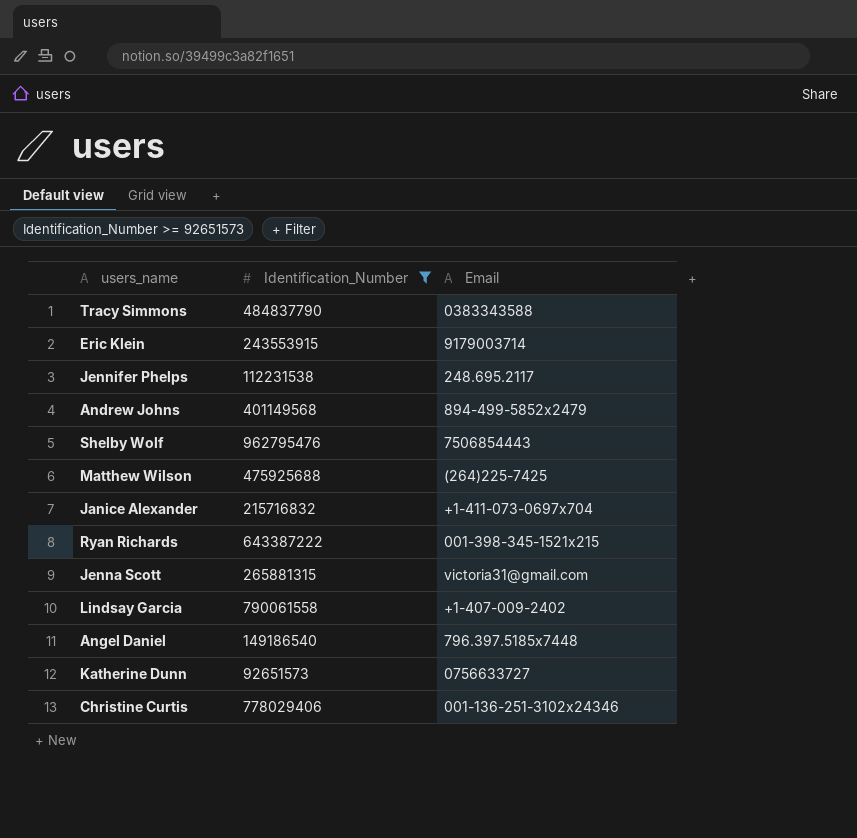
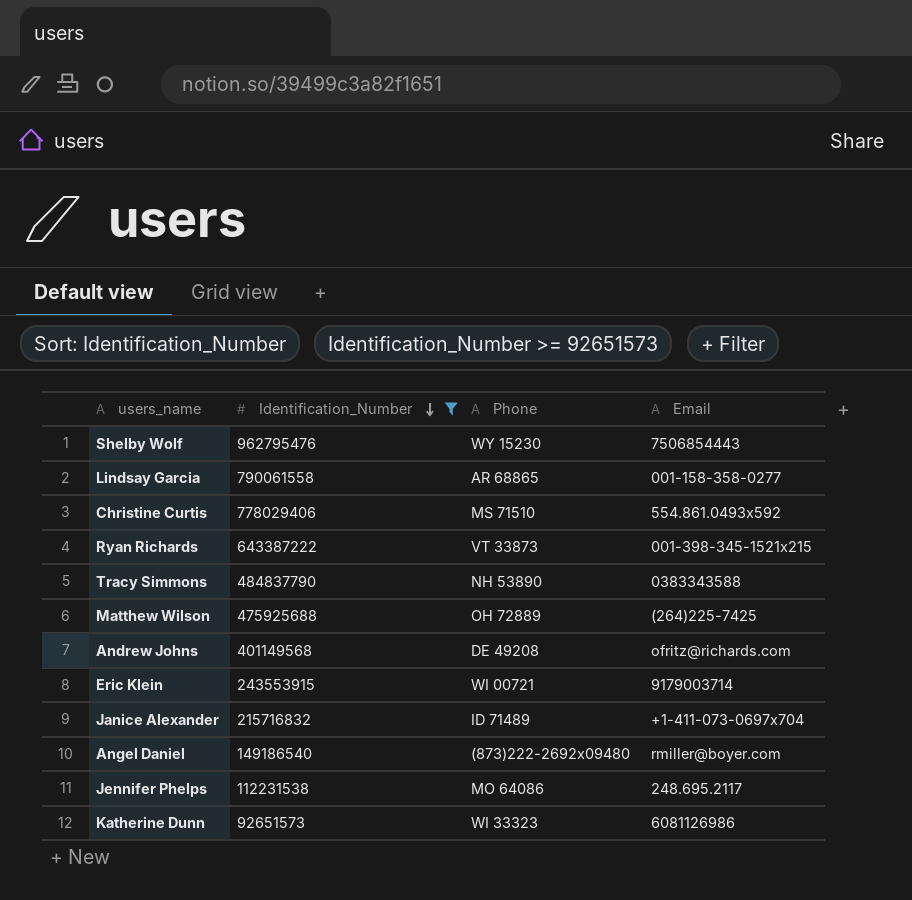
row order: none -> Identification_Number descending
column Phone | position: none -> 3
row Jenna Scott: 265881315 | victoria31@gmail.com -> none
Lindsay Garcia | Email: +1-407-009-2402 -> 001-158-358-0277
Christine Curtis | Email: 001-136-251-3102x24346 -> 554.861.0493x592
Andrew Johns | Email: 894-499-5852x2479 -> ofritz@richards.com
Angel Daniel | Email: 796.397.5185x7448 -> rmiller@boyer.com
Katherine Dunn | Email: 0756633727 -> 6081126986

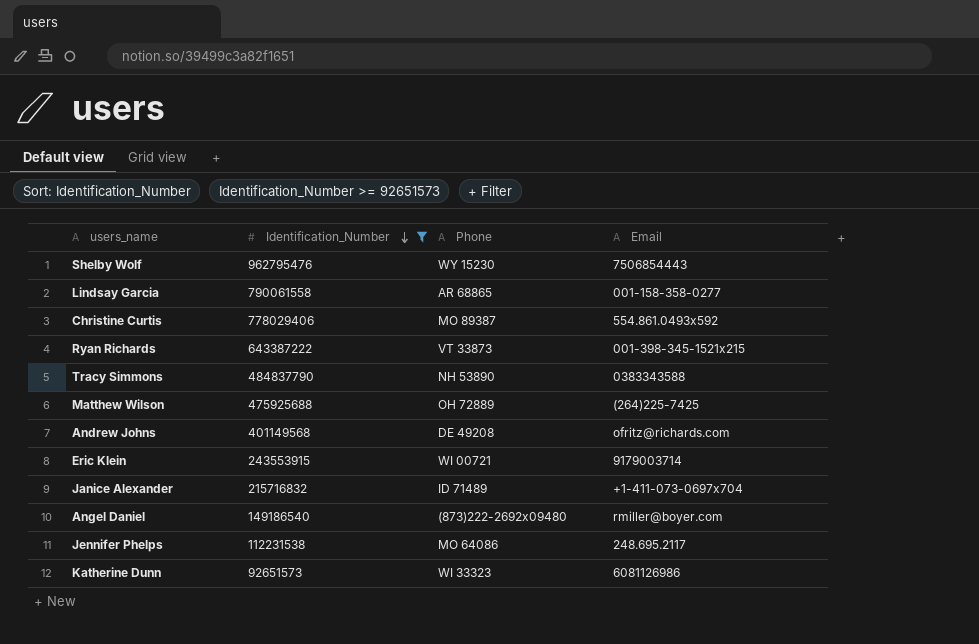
Christine Curtis | Phone: MS 71510 -> MO 89387

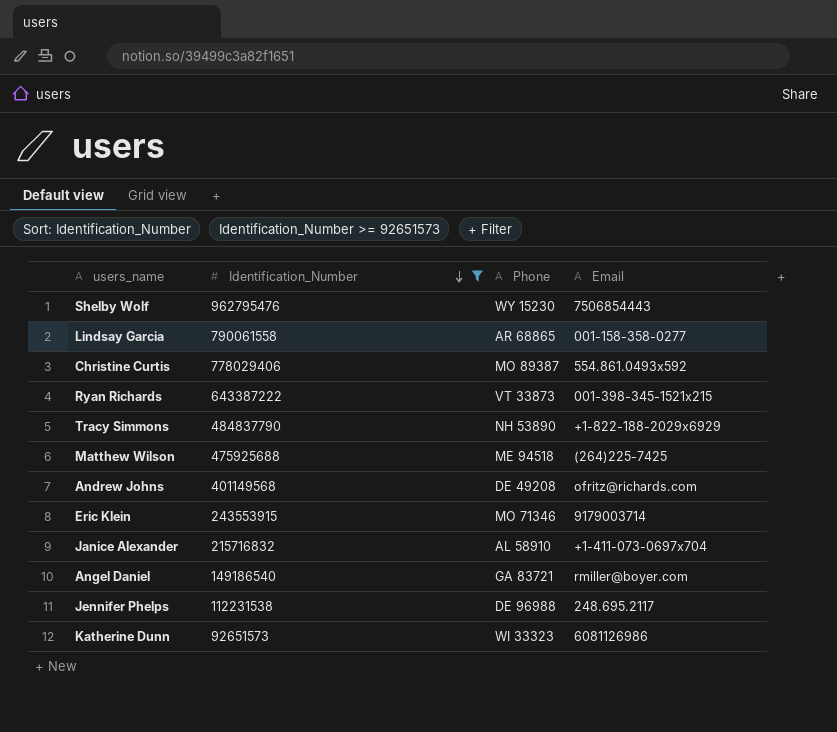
Tracy Simmons | Email: 0383343588 -> +1-822-188-2029x6929
Matthew Wilson | Phone: OH 72889 -> ME 94518
Eric Klein | Phone: WI 00721 -> MO 71346
Janice Alexander | Phone: ID 71489 -> AL 58910
Angel Daniel | Phone: (873)222-2692x09480 -> GA 83721
Jennifer Phelps | Phone: MO 64086 -> DE 96988

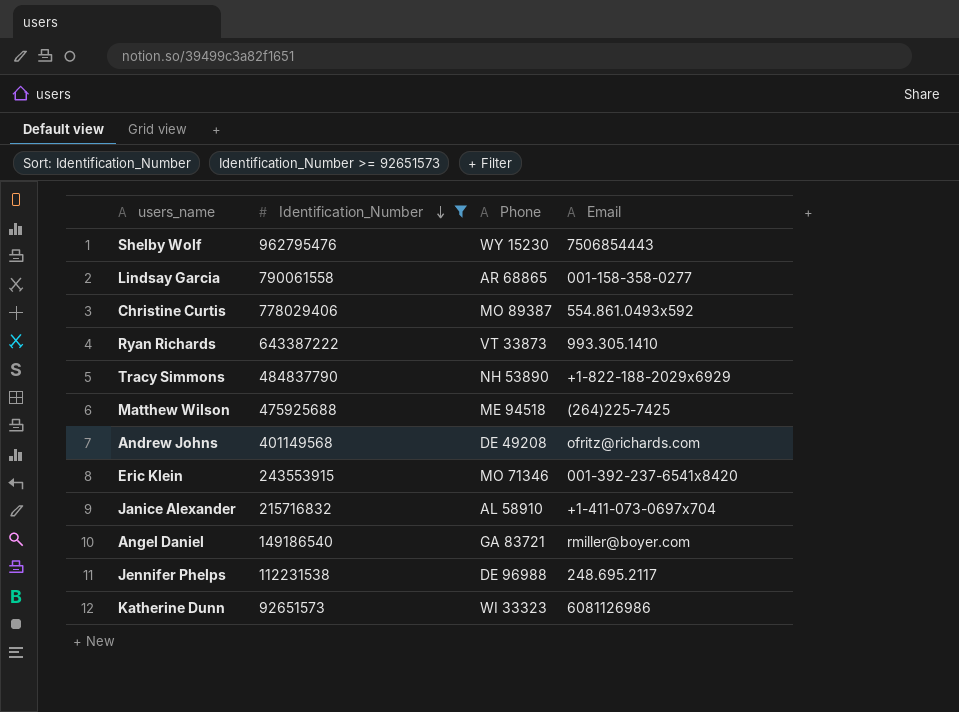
Ryan Richards | Email: 001-398-345-1521x215 -> 993.305.1410
Eric Klein | Email: 9179003714 -> 001-392-237-6541x8420

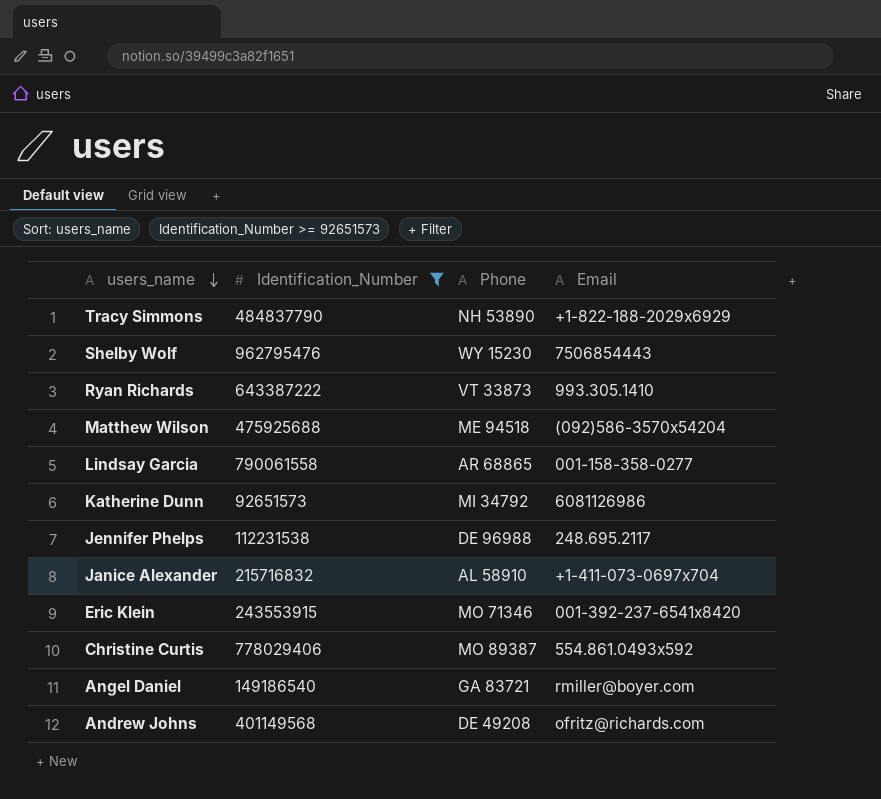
row order: Identification_Number descending -> users_name descending
Matthew Wilson | Email: (264)225-7425 -> (092)586-3570x54204
Katherine Dunn | Phone: WI 33323 -> MI 34792

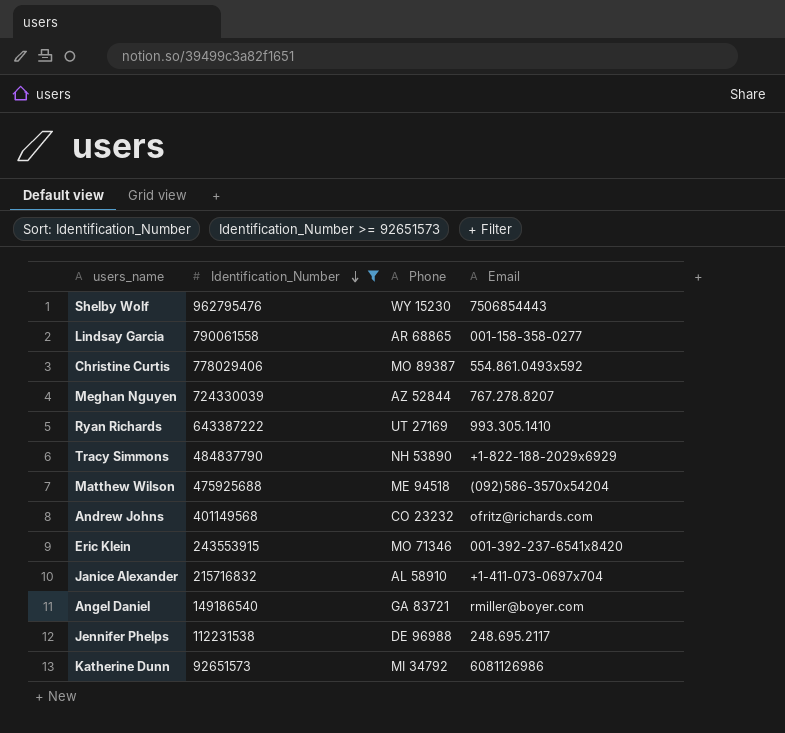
row order: users_name descending -> Identification_Number descending
row Meghan Nguyen: none -> 724330039 | AZ 52844 | 767.278.8207
Ryan Richards | Phone: VT 33873 -> UT 27169
Andrew Johns | Phone: DE 49208 -> CO 23232

